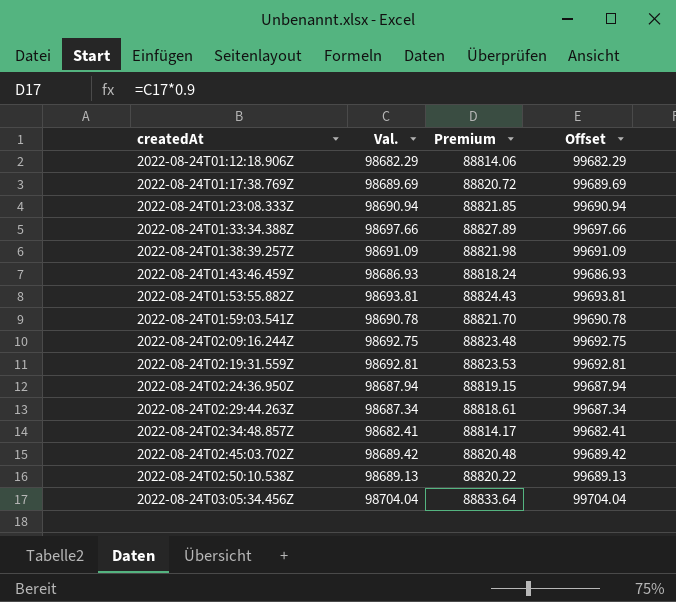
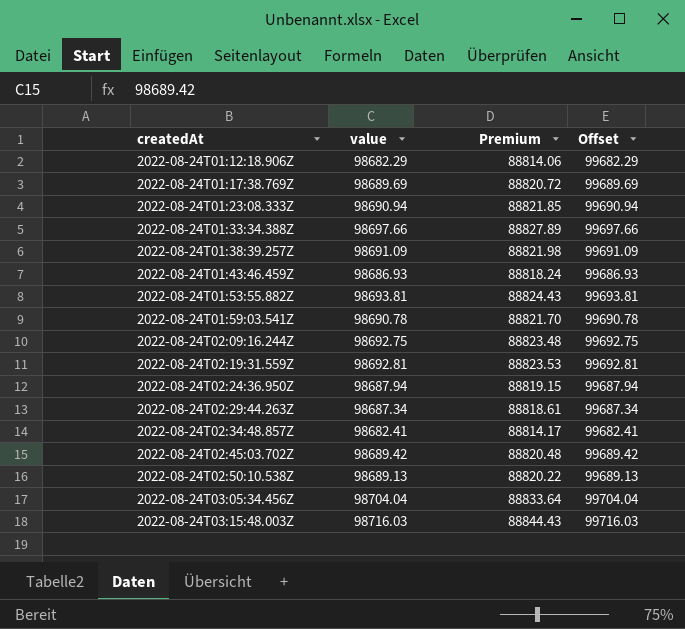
column name: Val. -> value
row 2022-08-24T03:15:48.003Z: none -> 98716.03 | 88844.43 | 99716.03

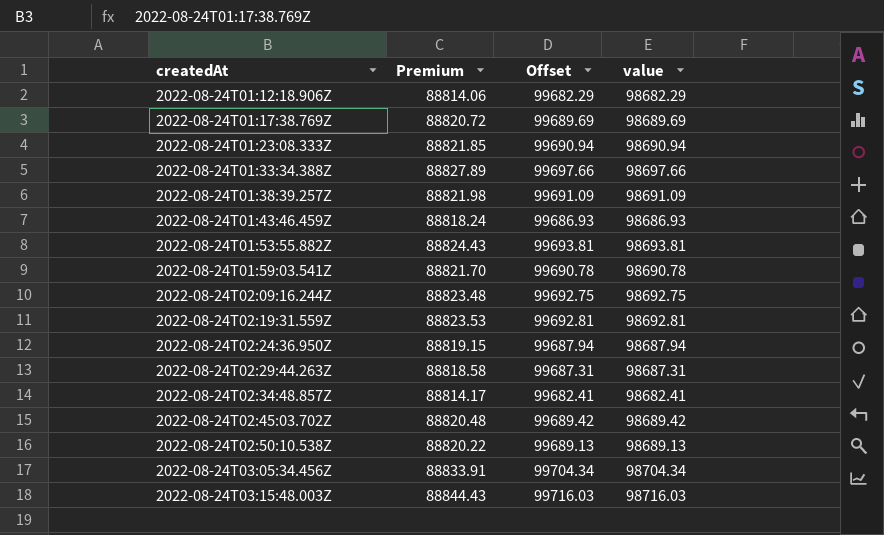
column value | position: 2 -> 4
2022-08-24T02:29:44.263Z | Premium: 88818.61 -> 88818.58
2022-08-24T02:29:44.263Z | Offset: 99687.34 -> 99687.31
2022-08-24T02:29:44.263Z | value: 98687.34 -> 98687.31
2022-08-24T03:05:34.456Z | Premium: 88833.64 -> 88833.91
2022-08-24T03:05:34.456Z | Offset: 99704.04 -> 99704.34
2022-08-24T03:05:34.456Z | value: 98704.04 -> 98704.34

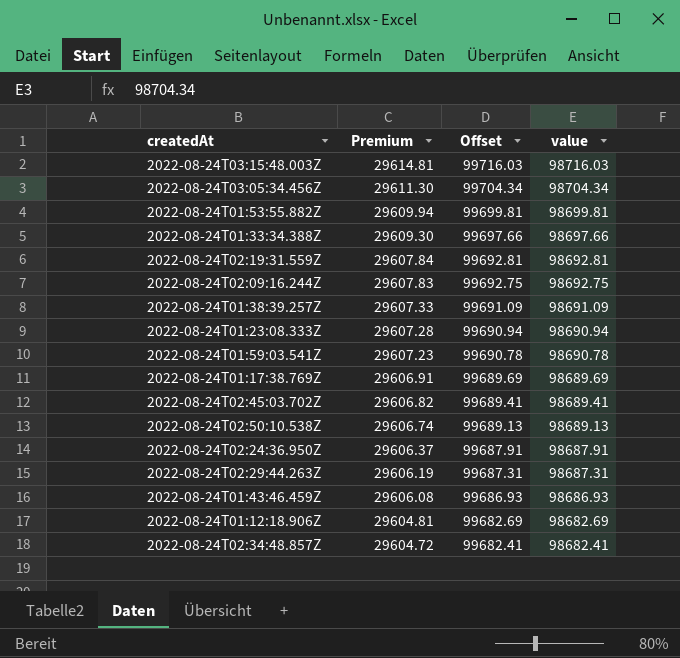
row order: createdAt ascending -> Premium descending
column Premium | formula: [value] * 0.9 -> [value] * 0.3
2022-08-24T01:53:55.882Z | Offset: 99693.81 -> 99699.81
2022-08-24T01:53:55.882Z | value: 98693.81 -> 98699.81
2022-08-24T02:45:03.702Z | Offset: 99689.42 -> 99689.41
2022-08-24T02:45:03.702Z | value: 98689.42 -> 98689.41
2022-08-24T02:24:36.950Z | Offset: 99687.94 -> 99687.91
2022-08-24T02:24:36.950Z | value: 98687.94 -> 98687.91
2022-08-24T01:12:18.906Z | Offset: 99682.29 -> 99682.69
2022-08-24T01:12:18.906Z | value: 98682.29 -> 98682.69

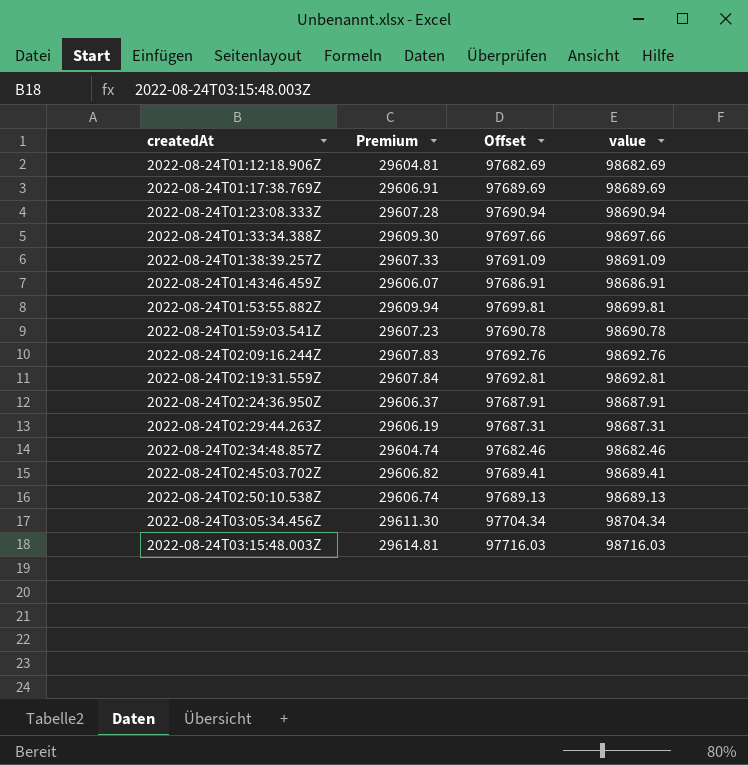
row order: Premium descending -> createdAt ascending
column Offset | formula: [value] + 1000 -> [value] - 1000
2022-08-24T01:43:46.459Z | Premium: 29606.08 -> 29606.07
2022-08-24T01:43:46.459Z | value: 98686.93 -> 98686.91
2022-08-24T02:09:16.244Z | value: 98692.75 -> 98692.76
2022-08-24T02:34:48.857Z | Premium: 29604.72 -> 29604.74
2022-08-24T02:34:48.857Z | value: 98682.41 -> 98682.46

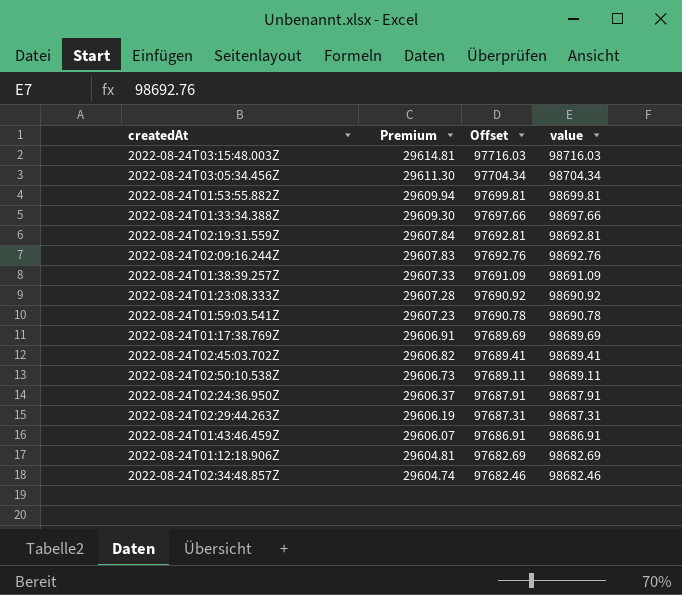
row order: createdAt ascending -> Premium descending
2022-08-24T01:23:08.333Z | Offset: 97690.94 -> 97690.92
2022-08-24T01:23:08.333Z | value: 98690.94 -> 98690.92
2022-08-24T02:50:10.538Z | Premium: 29606.74 -> 29606.73
2022-08-24T02:50:10.538Z | Offset: 97689.13 -> 97689.11
2022-08-24T02:50:10.538Z | value: 98689.13 -> 98689.11

